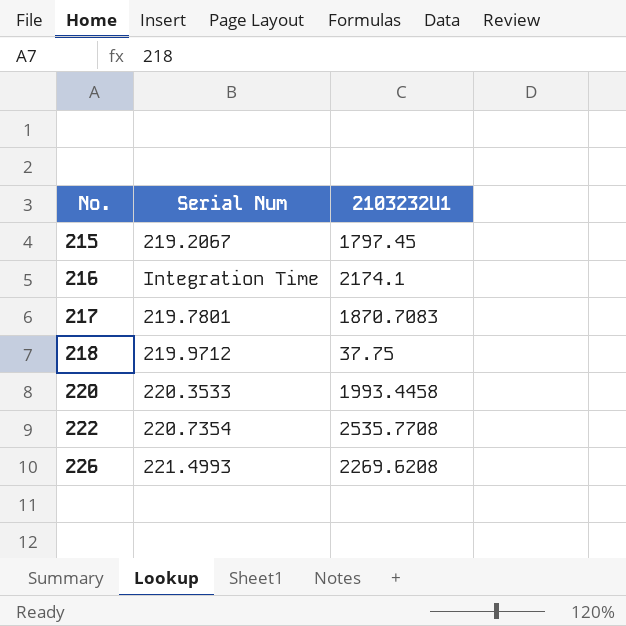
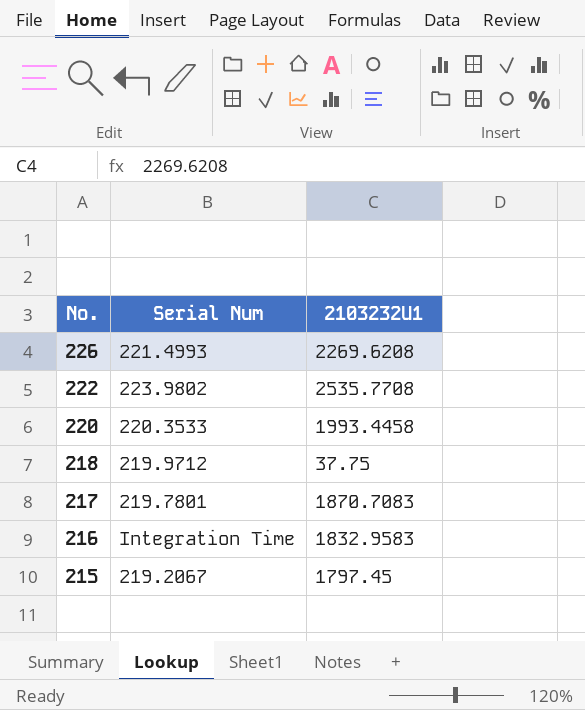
row order: No. ascending -> No. descending
222 | Serial Num: 220.7354 -> 223.9802
216 | 2103232U1: 2174.1 -> 1832.9583

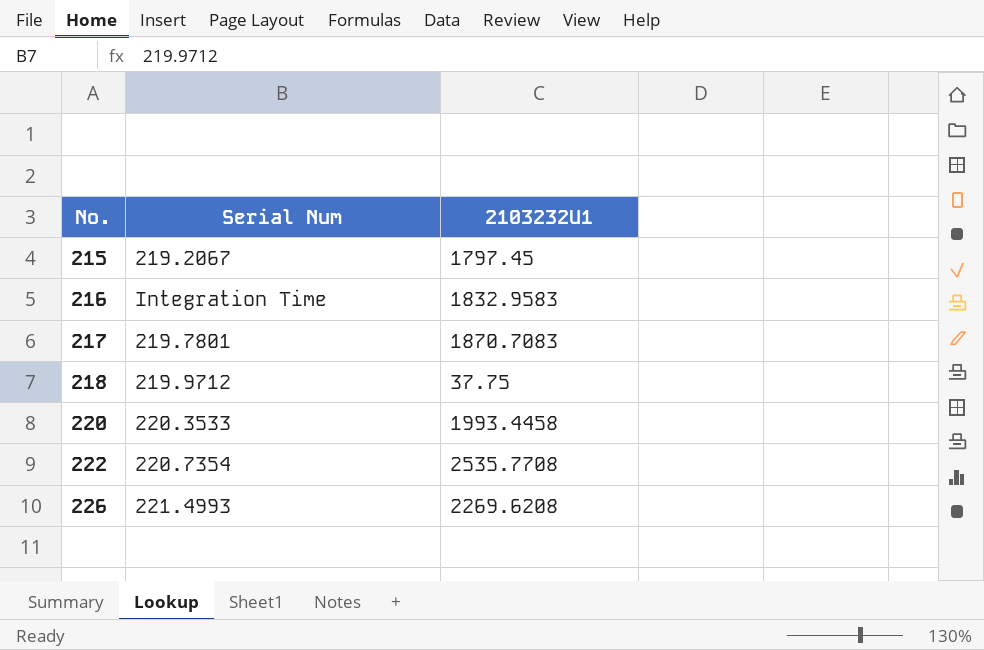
row order: No. descending -> No. ascending
222 | Serial Num: 223.9802 -> 220.7354

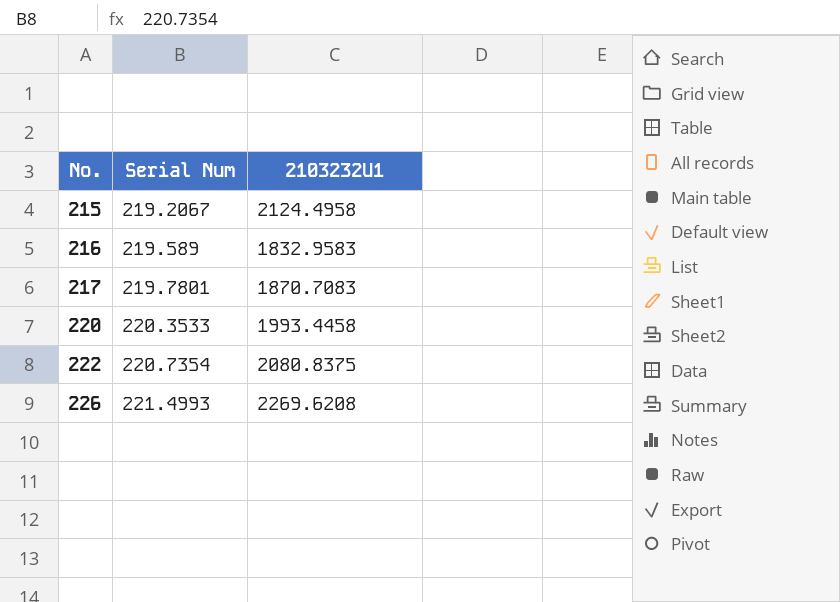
row 218: 219.9712 | 37.75 -> none
215 | 2103232U1: 1797.45 -> 2124.4958
216 | Serial Num: Integration Time -> 219.589
222 | 2103232U1: 2535.7708 -> 2080.8375

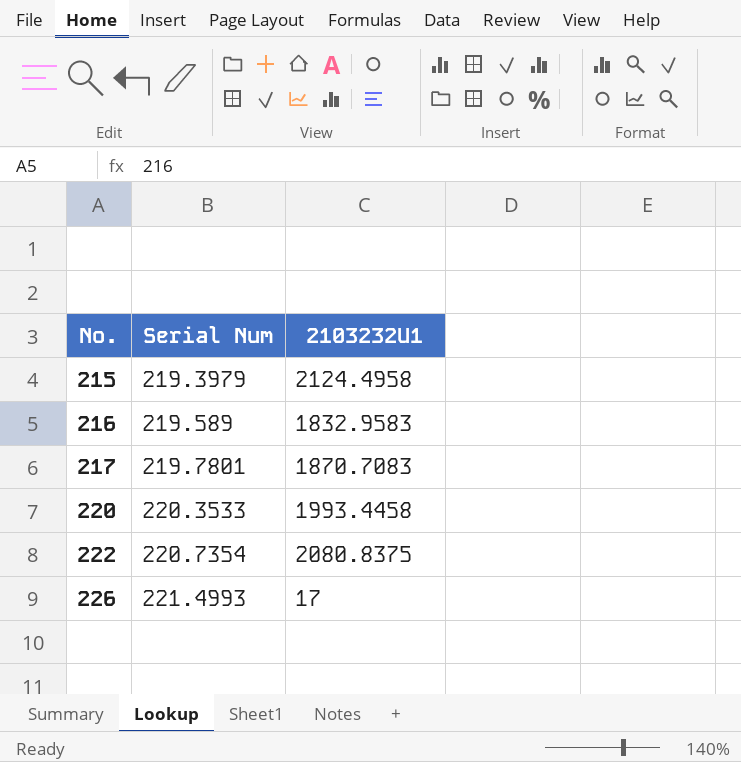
215 | Serial Num: 219.2067 -> 219.3979
226 | 2103232U1: 2269.6208 -> 17

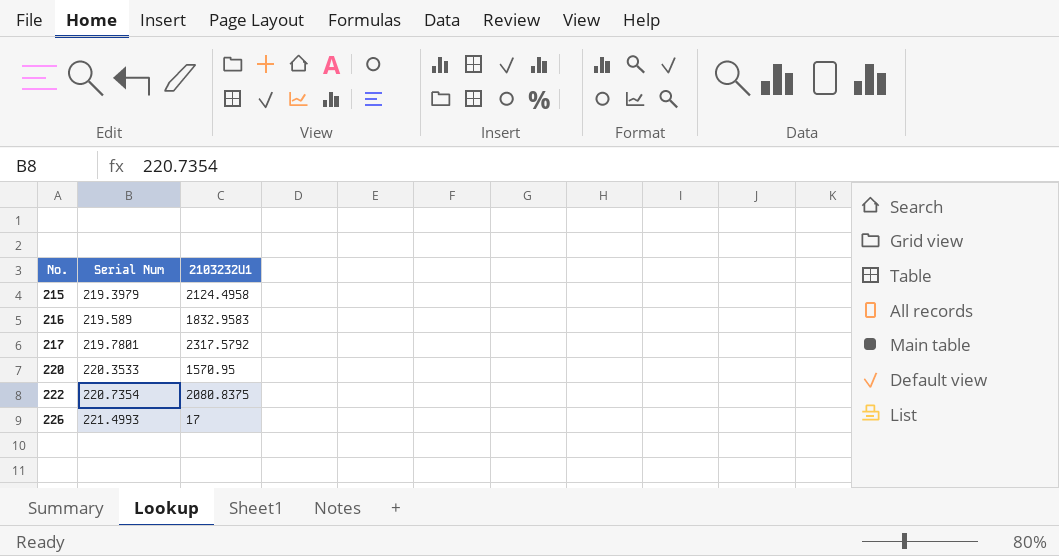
217 | 2103232U1: 1870.7083 -> 2317.5792
220 | 2103232U1: 1993.4458 -> 1570.95

